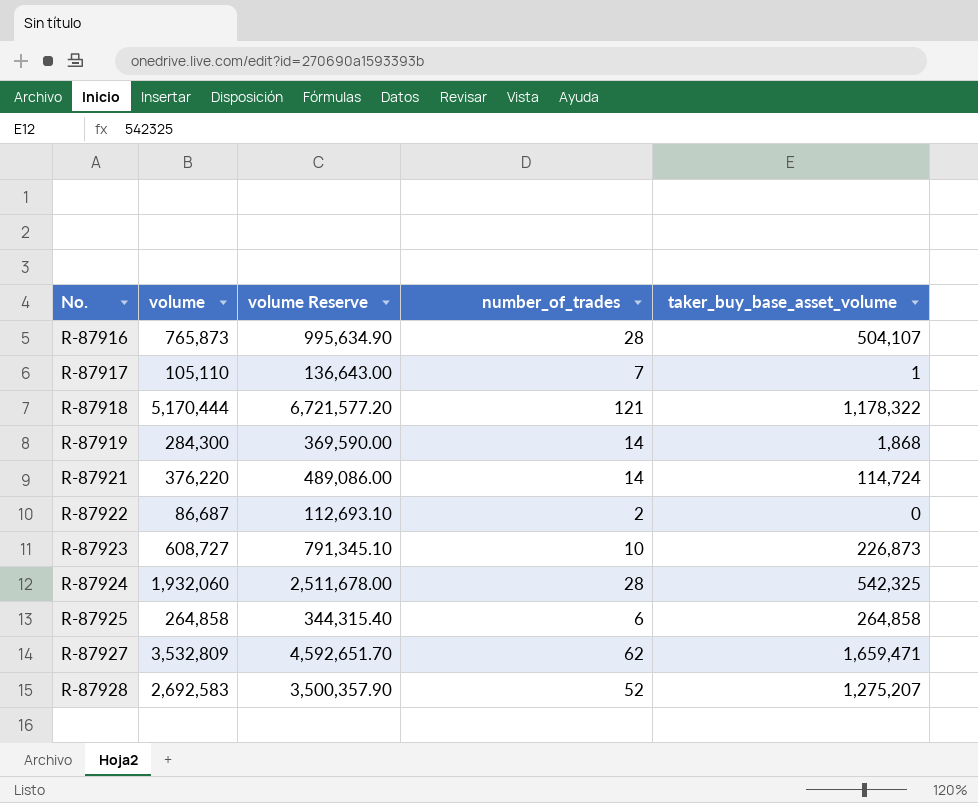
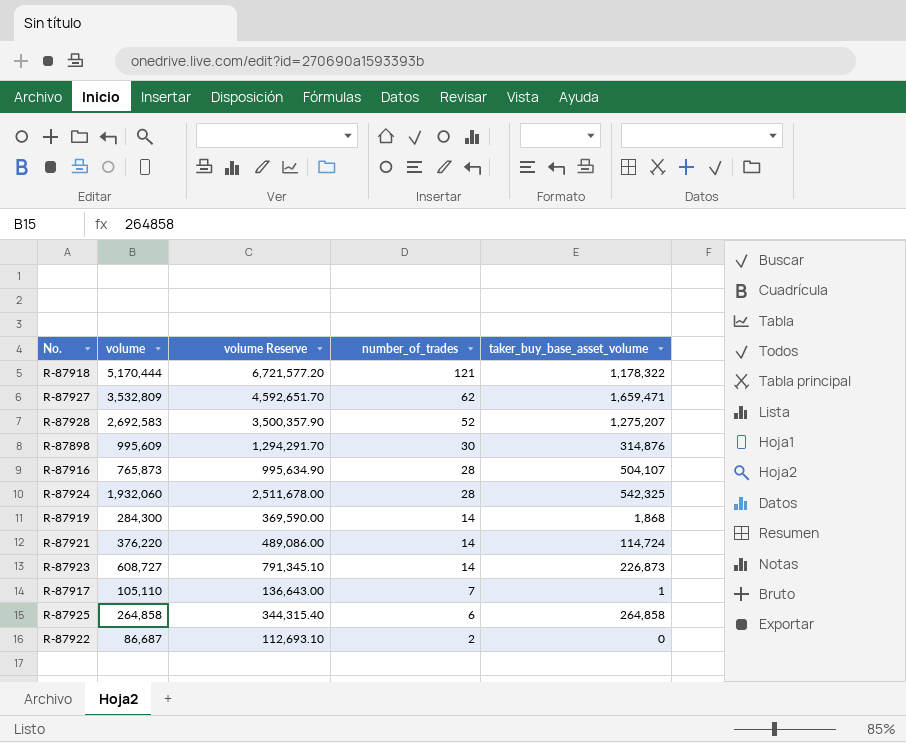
row order: No. ascending -> number_of_trades descending
row R-87898: none -> 995,609 | 1,294,291.70 | 30 | 314,876
R-87923 | number_of_trades: 10 -> 14

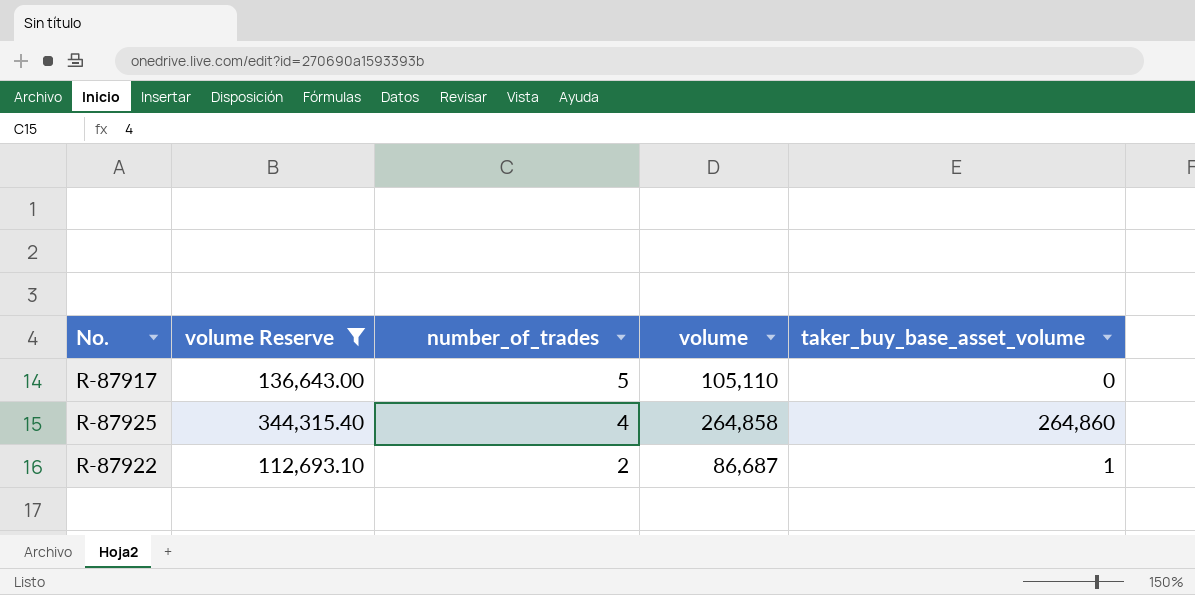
filter: none -> volume Reserve <= 344,315.40
column volume | position: 2 -> 4
R-87917 | number_of_trades: 7 -> 5
R-87917 | taker_buy_base_asset_volume: 1 -> 0
R-87925 | number_of_trades: 6 -> 4
R-87925 | taker_buy_base_asset_volume: 264,858 -> 264,860
R-87922 | taker_buy_base_asset_volume: 0 -> 1

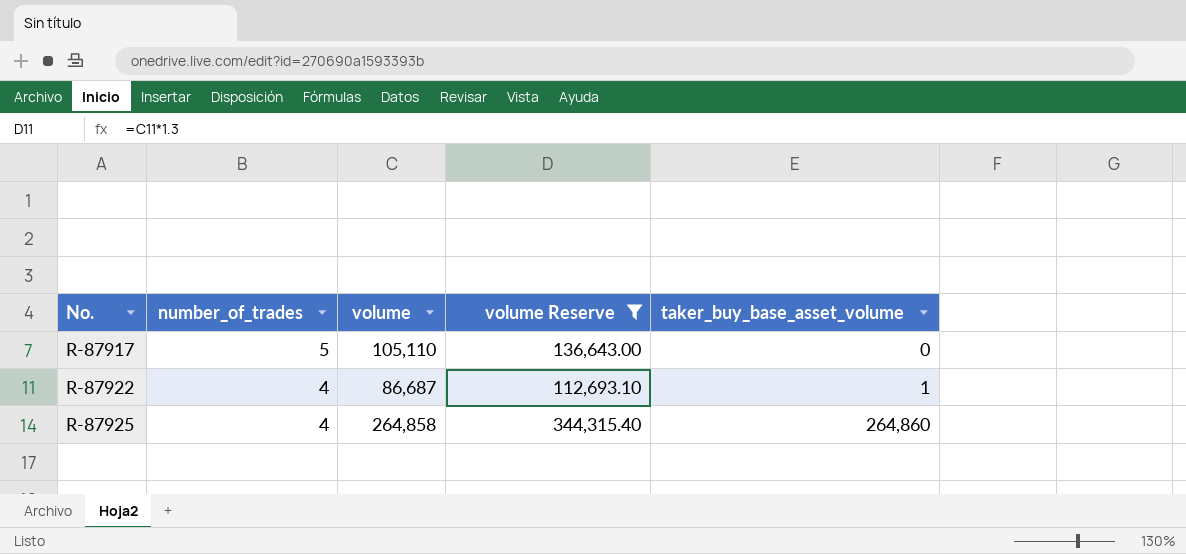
row order: number_of_trades descending -> No. ascending
column volume Reserve | position: 2 -> 4
R-87922 | number_of_trades: 2 -> 4

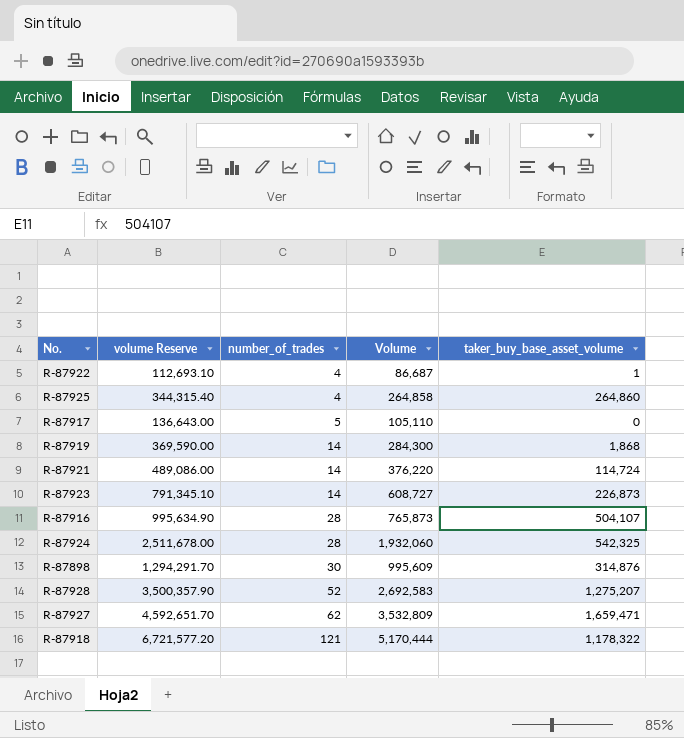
filter: volume Reserve <= 344,315.40 -> none
row order: No. ascending -> number_of_trades ascending
column volume Reserve | position: 4 -> 2
column name: volume -> Volume

